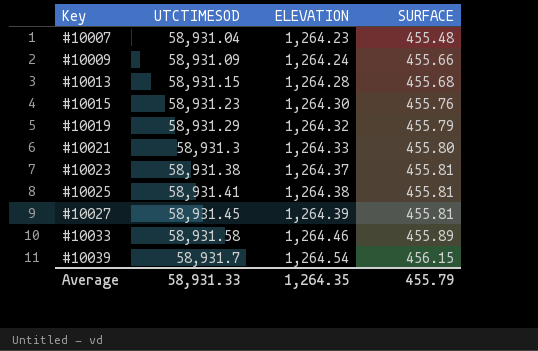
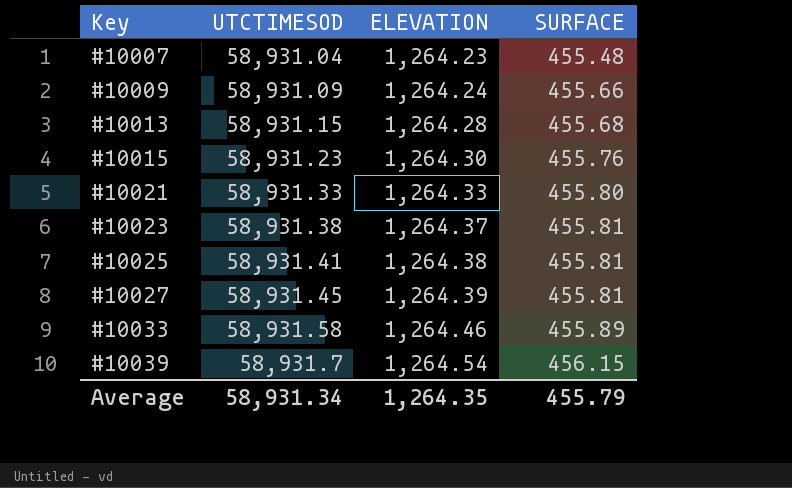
row #10019: 58,931.29 | 1,264.32 | 455.79 -> none
#10021 | UTCTIMESOD: 58,931.3 -> 58,931.33
Average | UTCTIMESOD: 58,931.33 -> 58,931.34

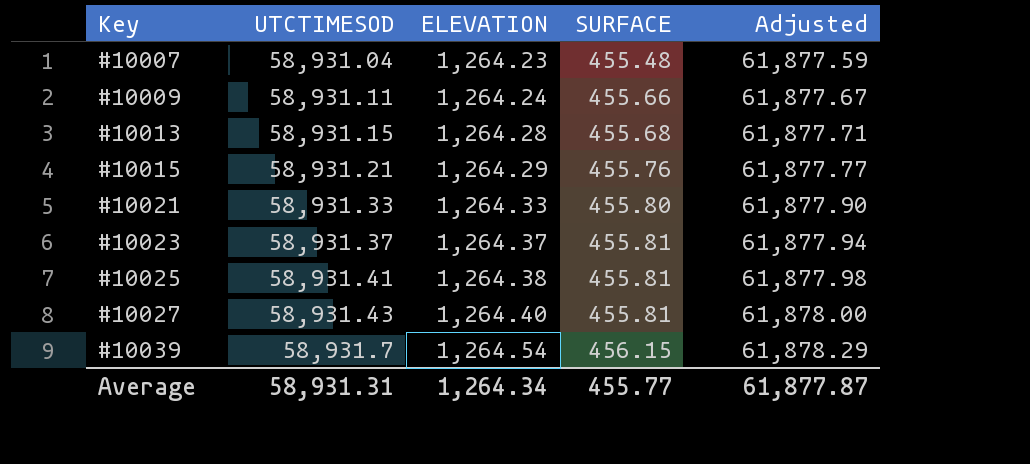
column Adjusted | formula: none -> [UTCTIMESOD] * 1.05
row #10033: 58,931.58 | 1,264.46 | 455.89 -> none
#10009 | UTCTIMESOD: 58,931.09 -> 58,931.11
#10015 | UTCTIMESOD: 58,931.23 -> 58,931.21
#10015 | ELEVATION: 1,264.30 -> 1,264.29
#10023 | UTCTIMESOD: 58,931.38 -> 58,931.37
#10027 | UTCTIMESOD: 58,931.45 -> 58,931.43
#10027 | ELEVATION: 1,264.39 -> 1,264.40
Average | UTCTIMESOD: 58,931.34 -> 58,931.31
Average | ELEVATION: 1,264.35 -> 1,264.34
Average | SURFACE: 455.79 -> 455.77

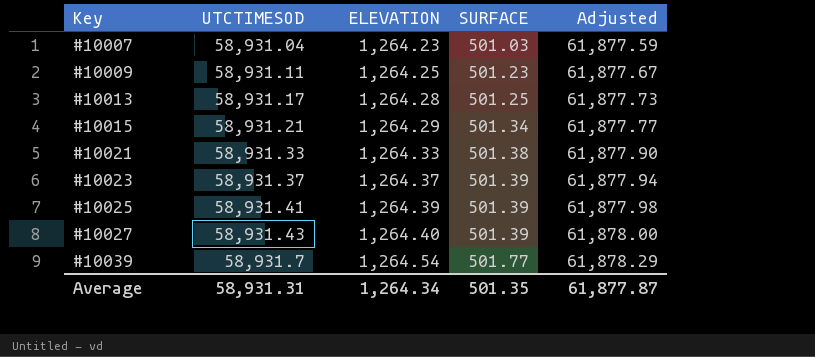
#10007 | SURFACE: 455.48 -> 501.03
#10009 | ELEVATION: 1,264.24 -> 1,264.25
#10009 | SURFACE: 455.66 -> 501.23
#10013 | UTCTIMESOD: 58,931.15 -> 58,931.17
#10013 | SURFACE: 455.68 -> 501.25
#10013 | Adjusted: 61,877.71 -> 61,877.73
#10015 | SURFACE: 455.76 -> 501.34
#10021 | SURFACE: 455.80 -> 501.38
#10023 | SURFACE: 455.81 -> 501.39
#10025 | ELEVATION: 1,264.38 -> 1,264.39
#10025 | SURFACE: 455.81 -> 501.39
#10027 | SURFACE: 455.81 -> 501.39
#10039 | SURFACE: 456.15 -> 501.77
Average | SURFACE: 455.77 -> 501.35

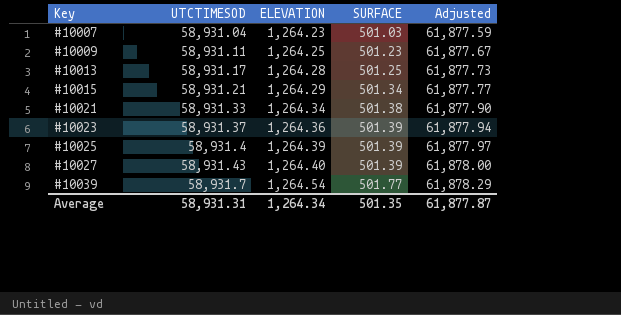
#10021 | ELEVATION: 1,264.33 -> 1,264.34
#10023 | ELEVATION: 1,264.37 -> 1,264.36
#10025 | UTCTIMESOD: 58,931.41 -> 58,931.4
#10025 | Adjusted: 61,877.98 -> 61,877.97

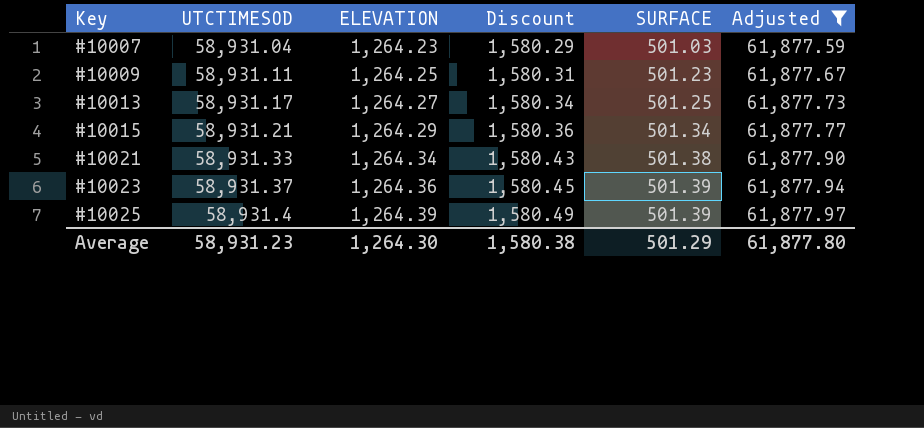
filter: none -> Adjusted <= 61,877.97
column Discount | formula: none -> [ELEVATION] * 1.25
#10013 | ELEVATION: 1,264.28 -> 1,264.27
Average | UTCTIMESOD: 58,931.31 -> 58,931.23
Average | ELEVATION: 1,264.34 -> 1,264.30
Average | SURFACE: 501.35 -> 501.29
Average | Adjusted: 61,877.87 -> 61,877.80

